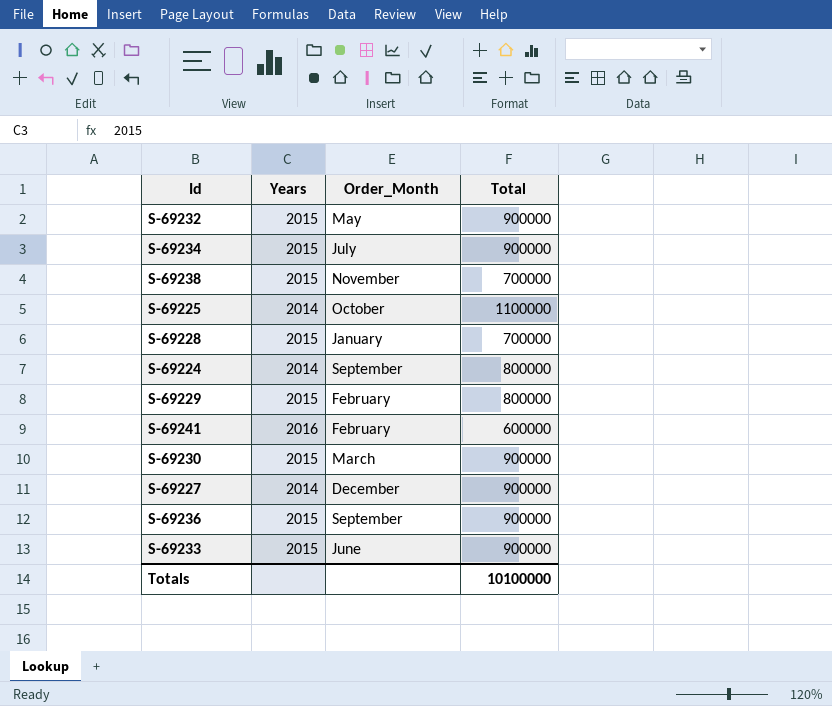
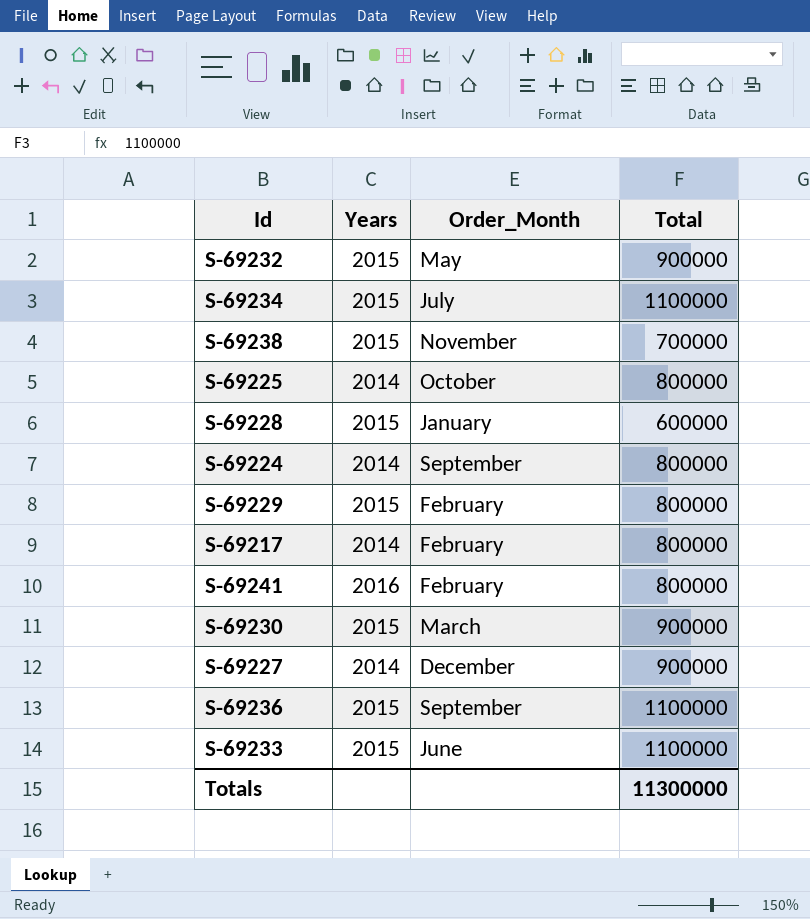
S-69234 | Total: 900000 -> 1100000
S-69225 | Total: 1100000 -> 800000
S-69228 | Total: 700000 -> 600000
row S-69217: none -> 2014 | February | 800000
S-69241 | Total: 600000 -> 800000
S-69236 | Total: 900000 -> 1100000
S-69233 | Total: 900000 -> 1100000
Totals | Total: 10100000 -> 11300000

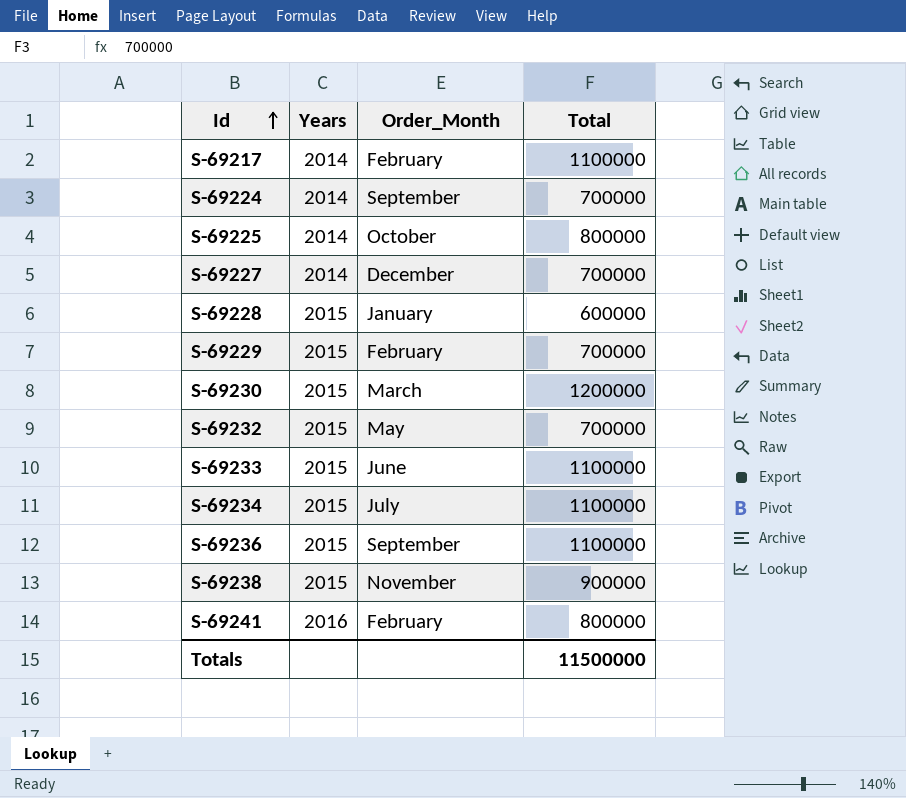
row order: none -> Id ascending
S-69217 | Total: 800000 -> 1100000
S-69224 | Total: 800000 -> 700000
S-69227 | Total: 900000 -> 700000
S-69229 | Total: 800000 -> 700000
S-69230 | Total: 900000 -> 1200000
S-69232 | Total: 900000 -> 700000
S-69238 | Total: 700000 -> 900000
Totals | Total: 11300000 -> 11500000

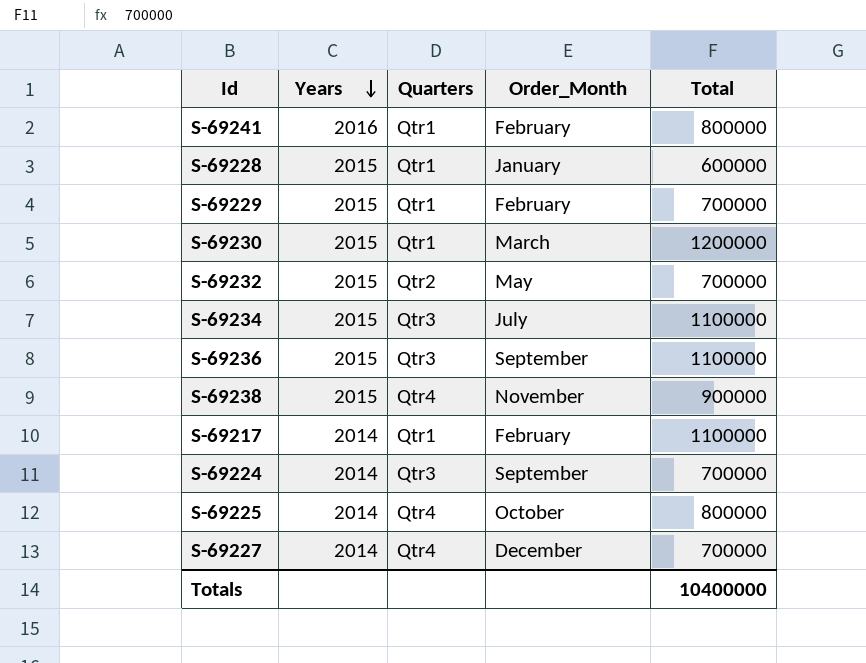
row order: Id ascending -> Years descending
column Quarters | position: none -> 3
row S-69233: 2015 | June | 1100000 -> none
Totals | Total: 11500000 -> 10400000

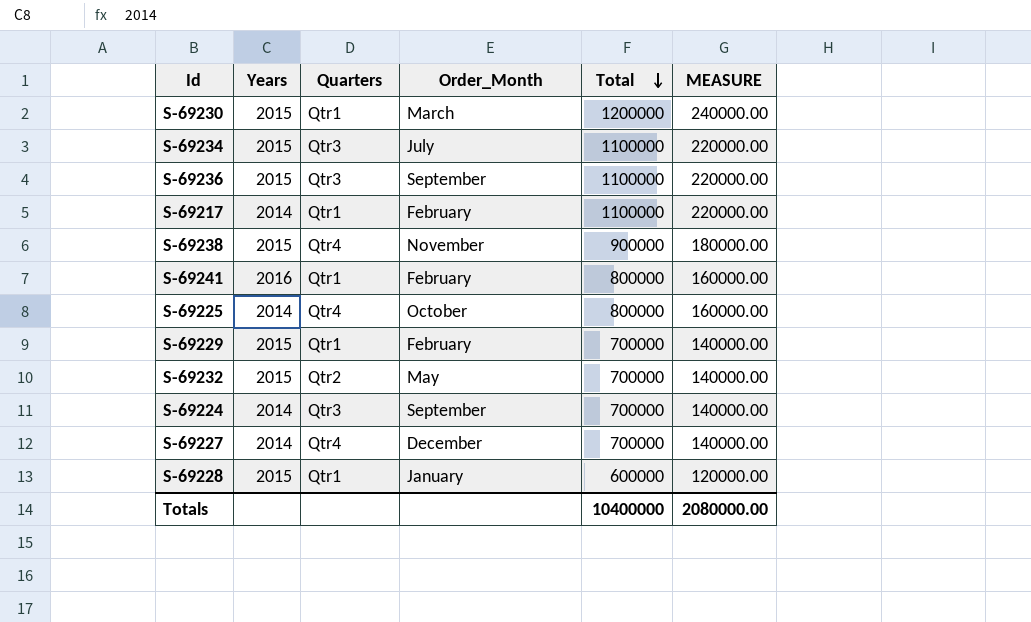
row order: Years descending -> Total descending
column MEASURE | formula: none -> [Total] * 0.2

